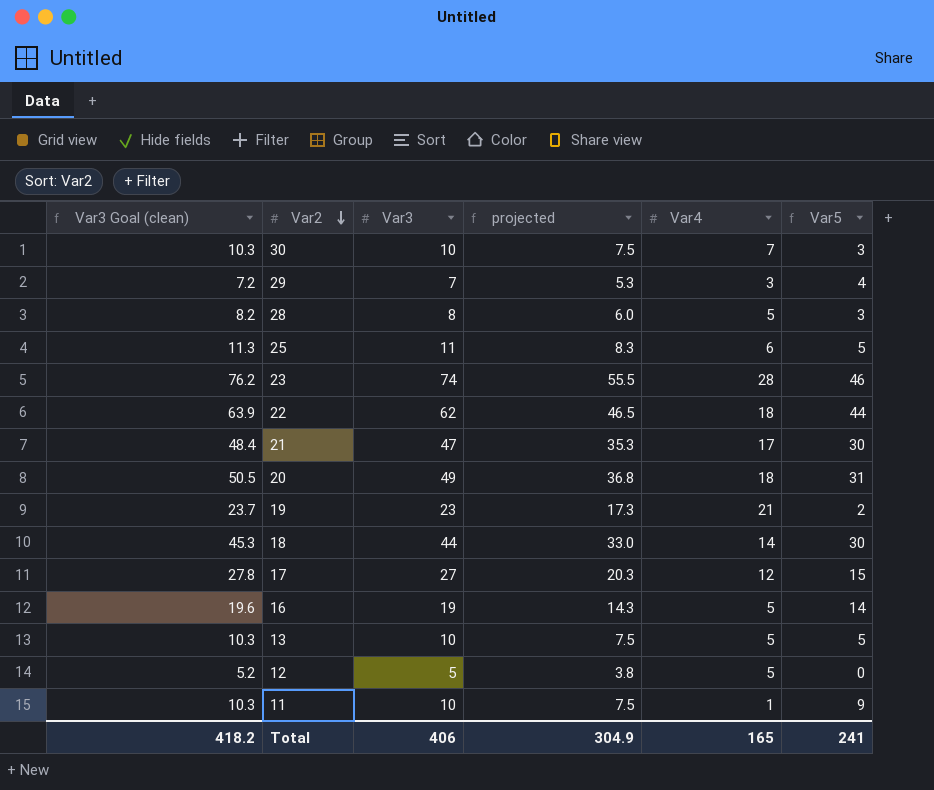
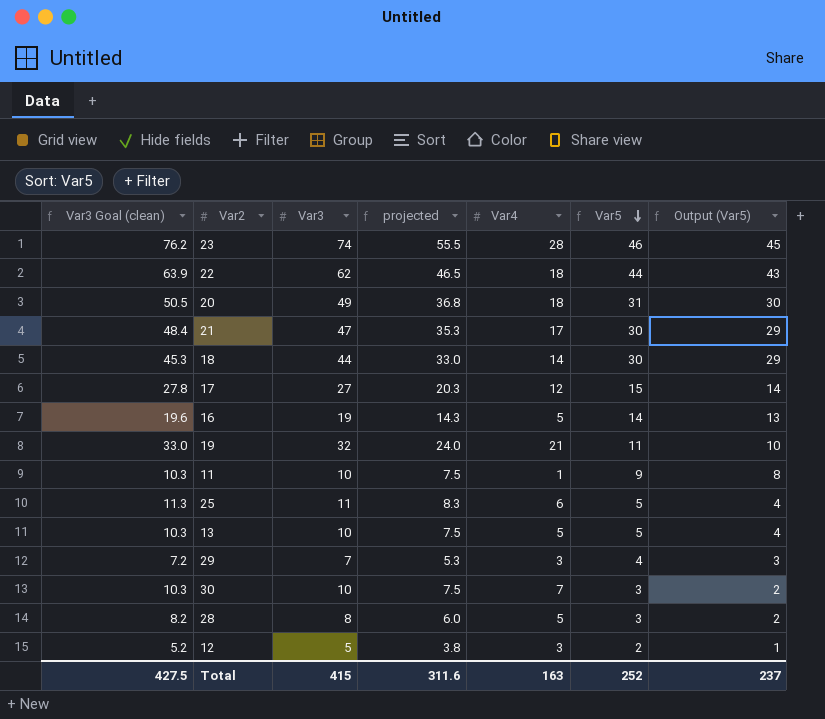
row order: Var2 descending -> Var5 descending
column Output (Var5) | formula: none -> [Var5] - 1
19 | Var3 Goal (clean): 23.7 -> 33.0
19 | Var3: 23 -> 32
19 | projected: 17.3 -> 24.0
19 | Var5: 2 -> 11
12 | Var4: 5 -> 3
12 | Var5: 0 -> 2
Total | Var3 Goal (clean): 418.2 -> 427.5
Total | Var3: 406 -> 415
Total | projected: 304.9 -> 311.6
Total | Var4: 165 -> 163
Total | Var5: 241 -> 252

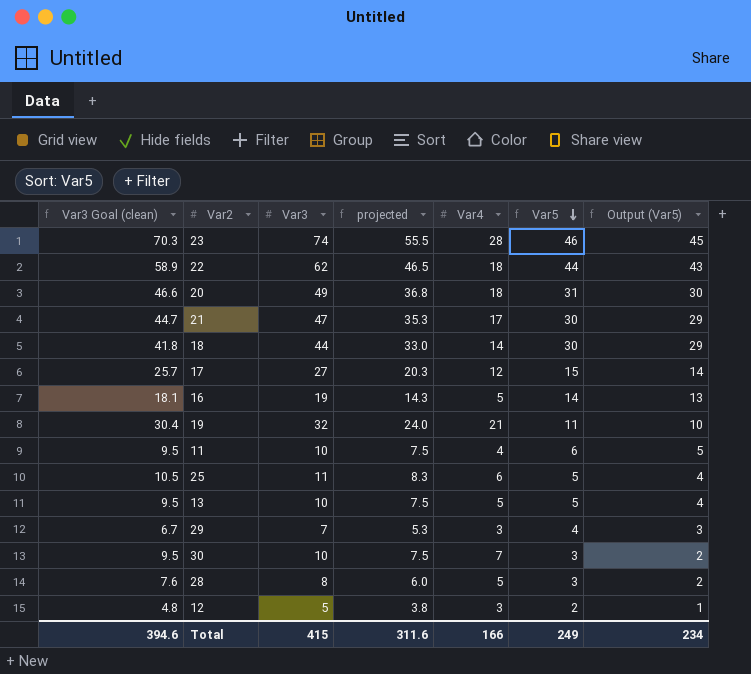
column Var3 Goal (clean) | formula: [Var3] * 1.03 -> [Var3] * 0.95
11 | Var4: 1 -> 4
11 | Var5: 9 -> 6
11 | Output (Var5): 8 -> 5
Total | Var3 Goal (clean): 427.5 -> 394.6
Total | Var4: 163 -> 166
Total | Var5: 252 -> 249
Total | Output (Var5): 237 -> 234

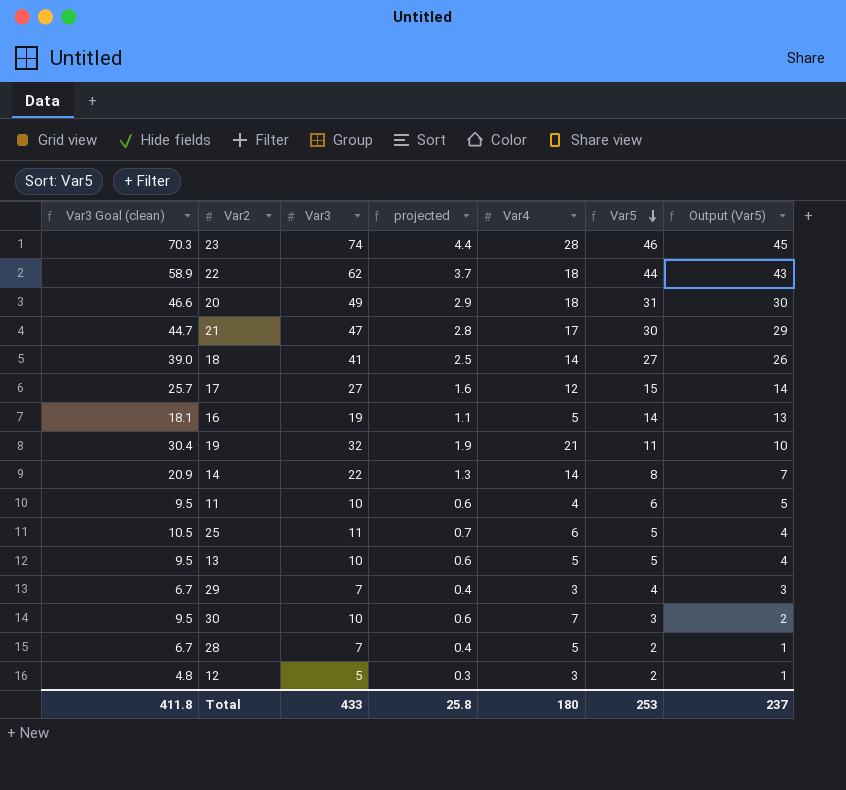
column projected | formula: [Var3] * 0.75 -> [Var3] * 0.06
18 | Var3 Goal (clean): 41.8 -> 39.0
18 | Var3: 44 -> 41
18 | Var5: 30 -> 27
18 | Output (Var5): 29 -> 26
row 14: none -> 20.9 | 22 | 1.3 | 14 | 8 | 7
28 | Var3 Goal (clean): 7.6 -> 6.7
28 | Var3: 8 -> 7
28 | Var5: 3 -> 2
28 | Output (Var5): 2 -> 1
Total | Var3 Goal (clean): 394.6 -> 411.8
Total | Var3: 415 -> 433
Total | projected: 311.6 -> 25.8
Total | Var4: 166 -> 180
Total | Var5: 249 -> 253
Total | Output (Var5): 234 -> 237

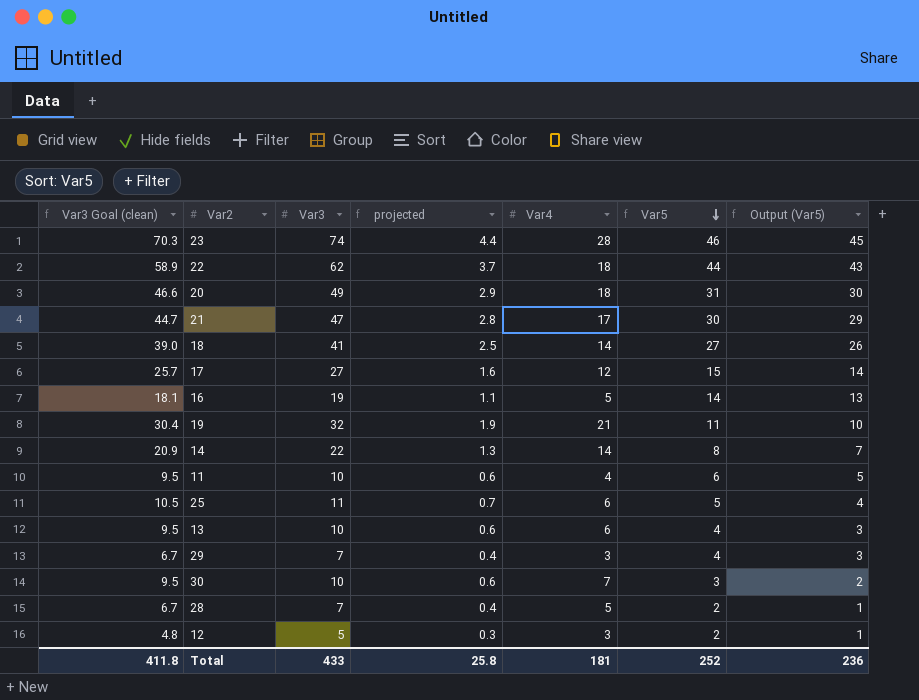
13 | Var4: 5 -> 6
13 | Var5: 5 -> 4
13 | Output (Var5): 4 -> 3
Total | Var4: 180 -> 181
Total | Var5: 253 -> 252
Total | Output (Var5): 237 -> 236

